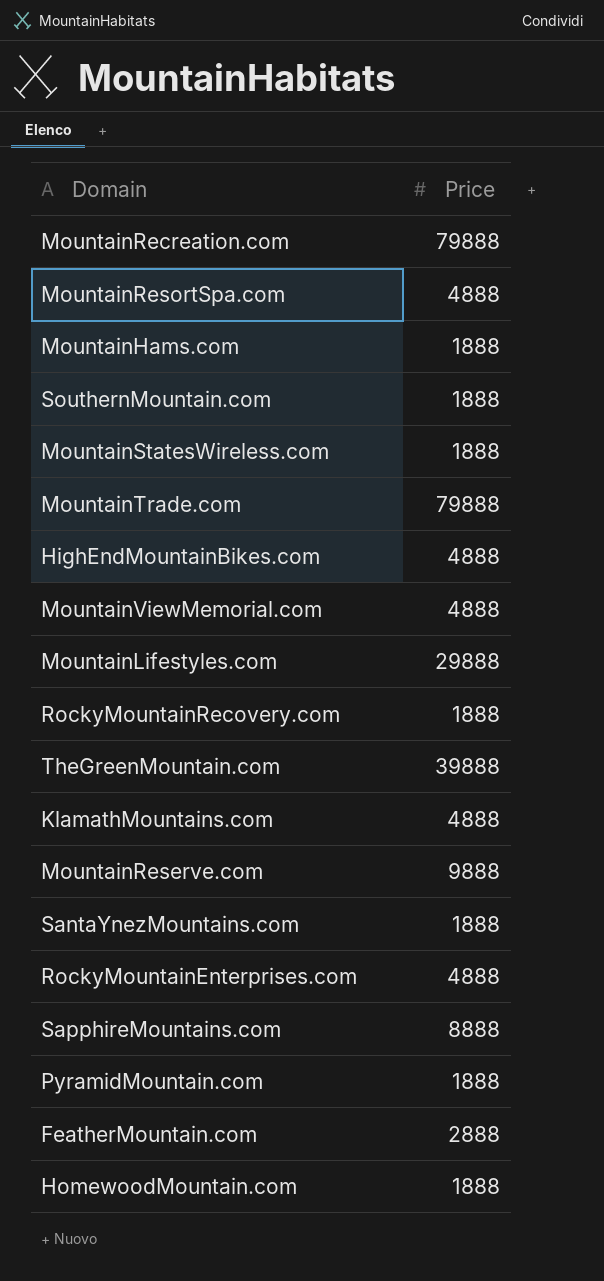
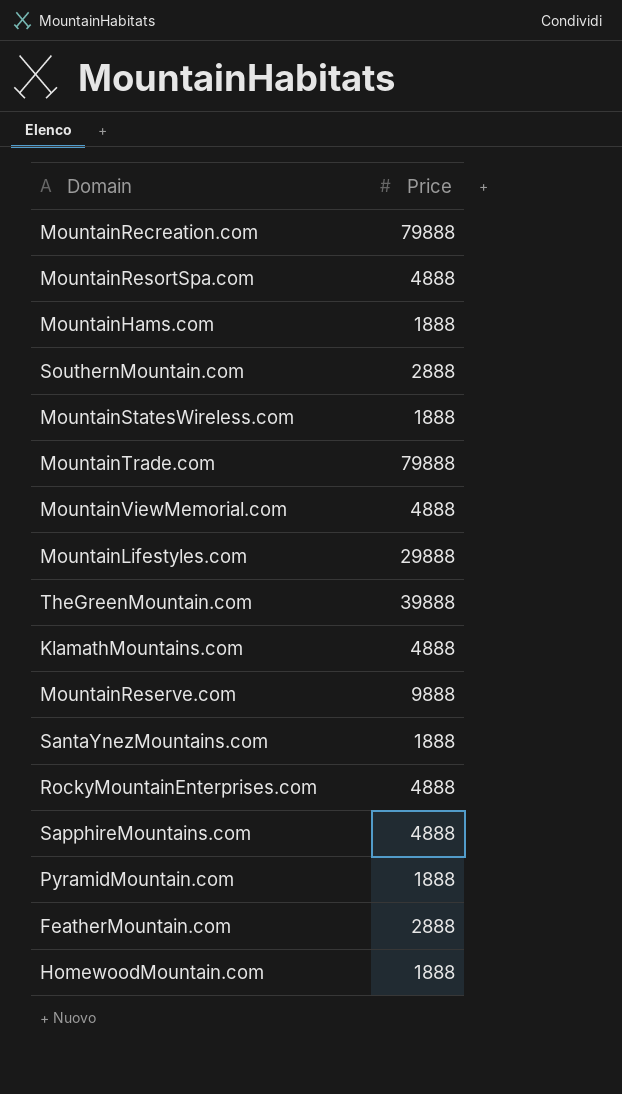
row HighEndMountainBikes.com: 4888 -> none
row RockyMountainRecovery.com: 1888 -> none
SouthernMountain.com | Price: 1888 -> 2888
SapphireMountains.com | Price: 8888 -> 4888

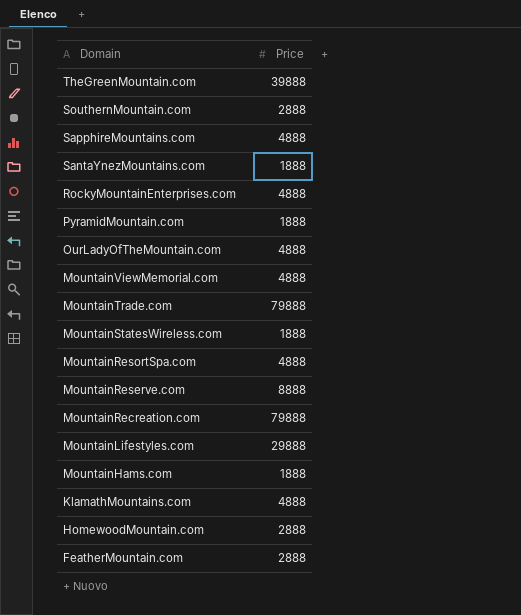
row order: none -> Domain descending
row OurLadyOfTheMountain.com: none -> 4888
MountainReserve.com | Price: 9888 -> 8888
HomewoodMountain.com | Price: 1888 -> 2888

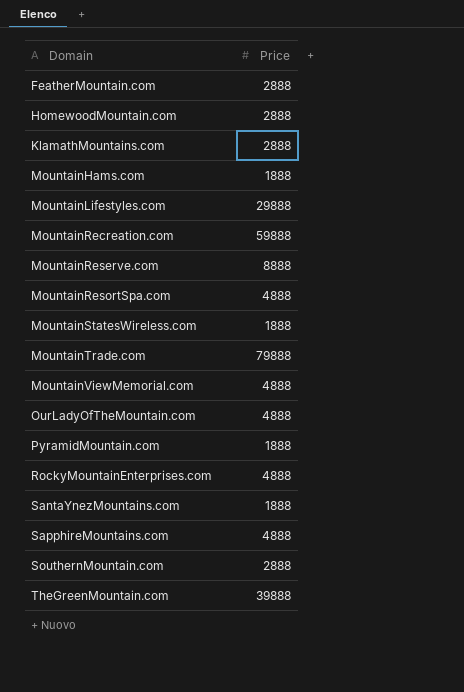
row order: Domain descending -> Domain ascending
KlamathMountains.com | Price: 4888 -> 2888
MountainRecreation.com | Price: 79888 -> 59888

